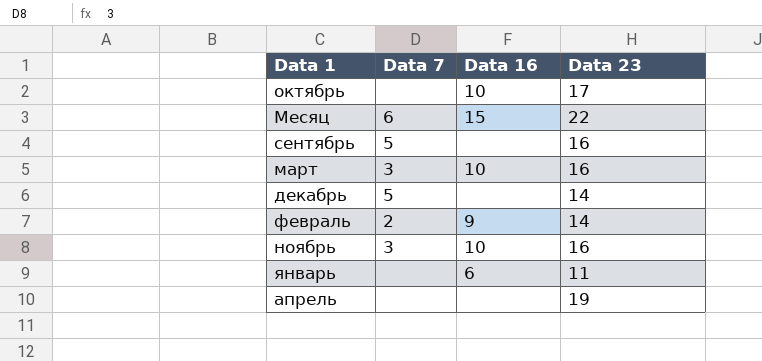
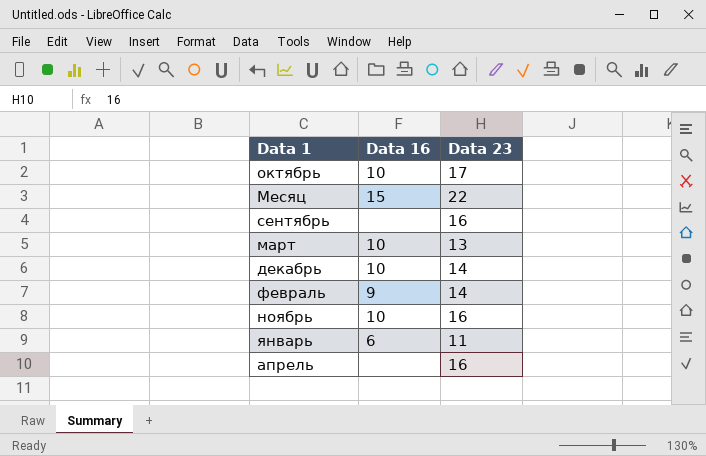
column Data 7 | position: 2 -> none
март | Data 23: 16 -> 13
декабрь | Data 16: none -> 10
апрель | Data 23: 19 -> 16

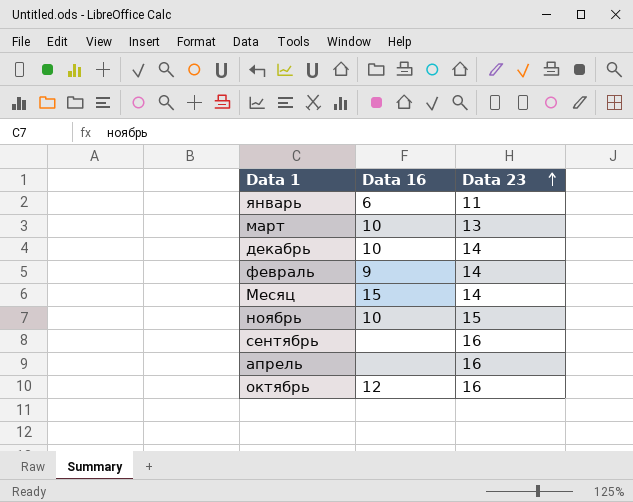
row order: none -> Data 23 ascending
Месяц | Data 23: 22 -> 14
ноябрь | Data 23: 16 -> 15
октябрь | Data 16: 10 -> 12
октябрь | Data 23: 17 -> 16

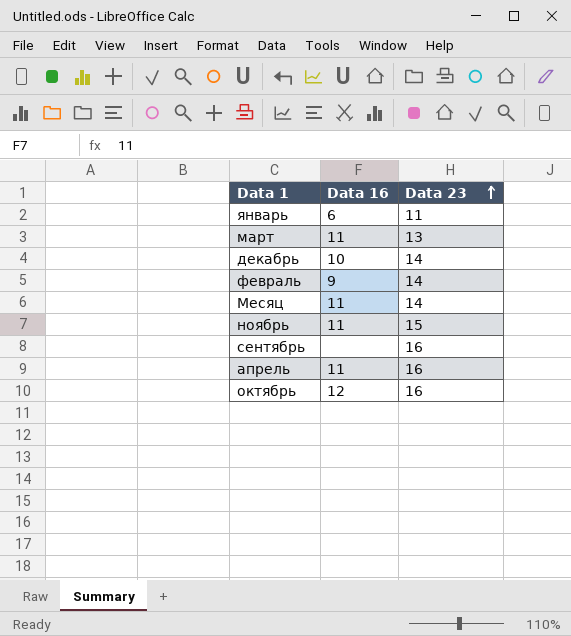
март | Data 16: 10 -> 11
Месяц | Data 16: 15 -> 11
ноябрь | Data 16: 10 -> 11
апрель | Data 16: none -> 11

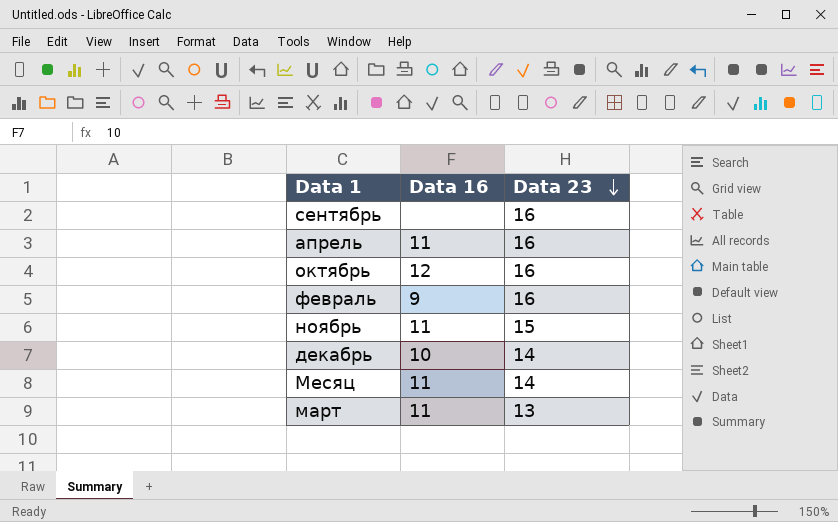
row order: Data 23 ascending -> Data 23 descending
row январь: 6 | 11 -> none
февраль | Data 23: 14 -> 16

